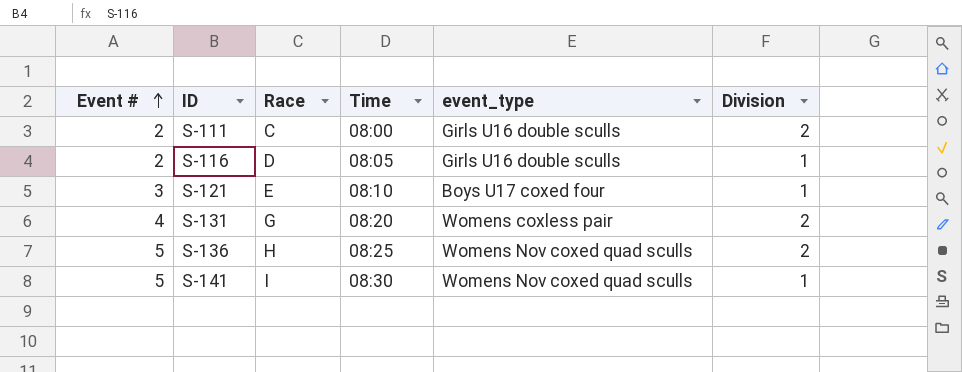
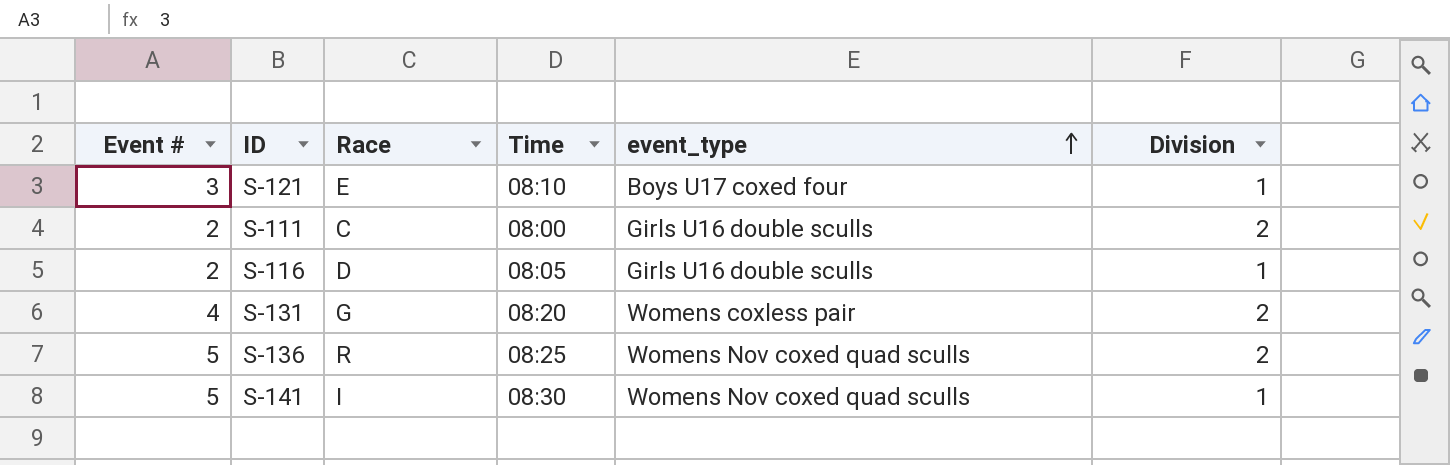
row order: Event # ascending -> event_type ascending
S-136 | Race: H -> R

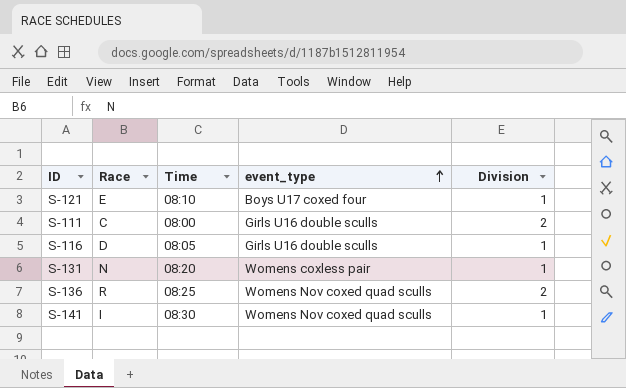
column Event # | position: 1 -> none
S-131 | Race: G -> N
S-131 | Division: 2 -> 1

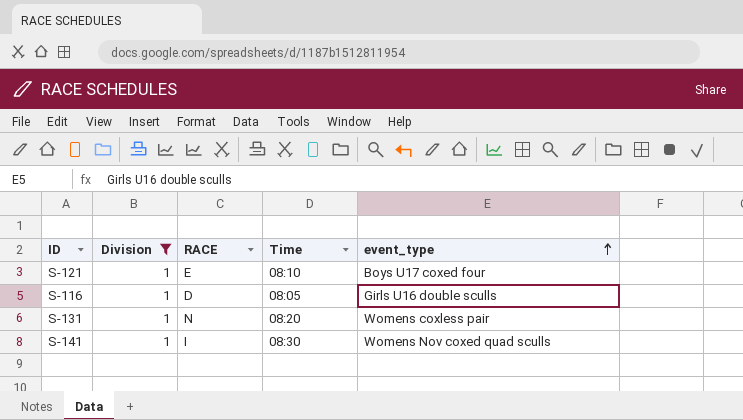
filter: none -> Division = 1
column Division | position: 5 -> 2
column name: Race -> RACE

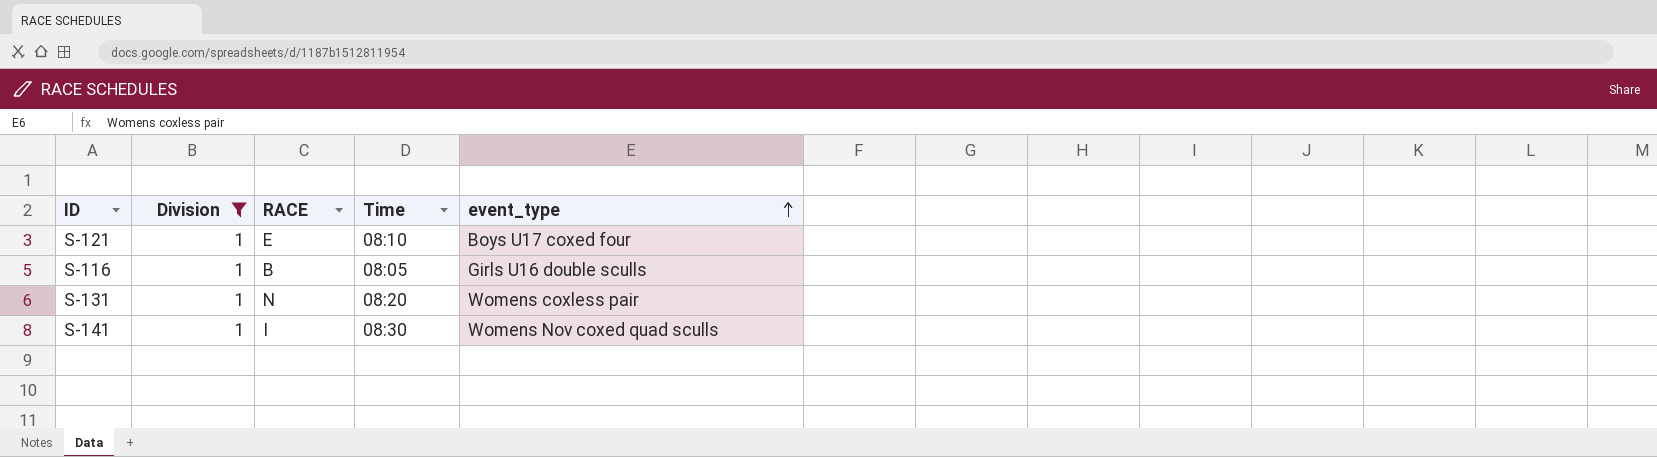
S-116 | RACE: D -> B

